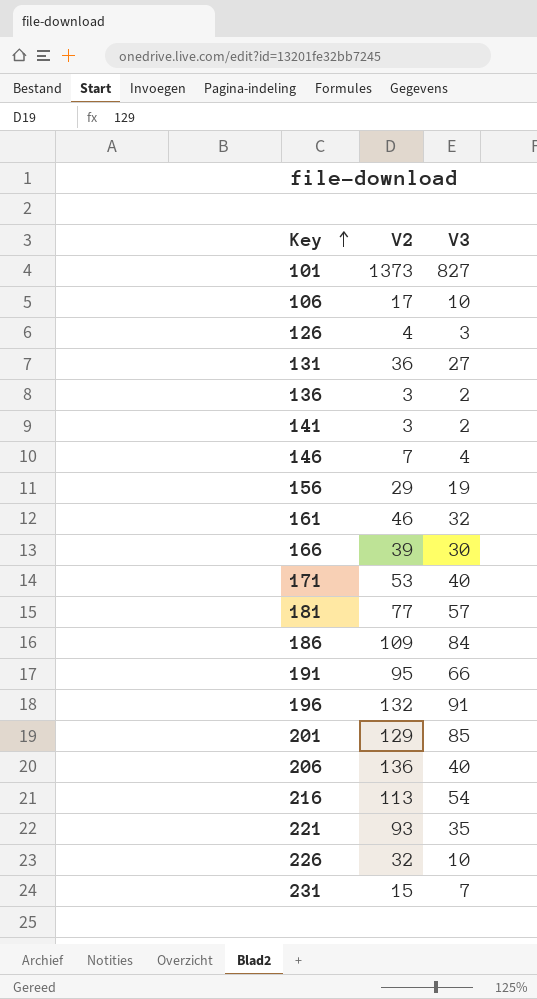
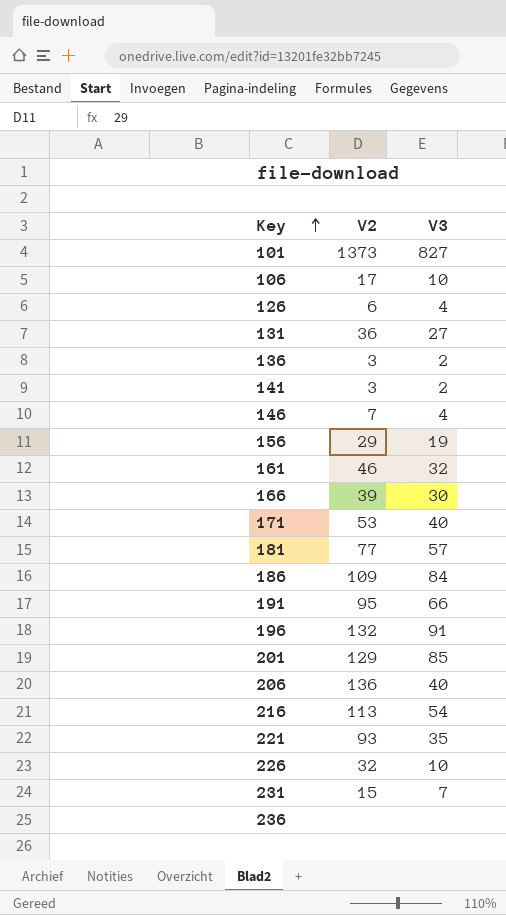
126 | V2: 4 -> 6
126 | V3: 3 -> 4
row 236: none -> none | none

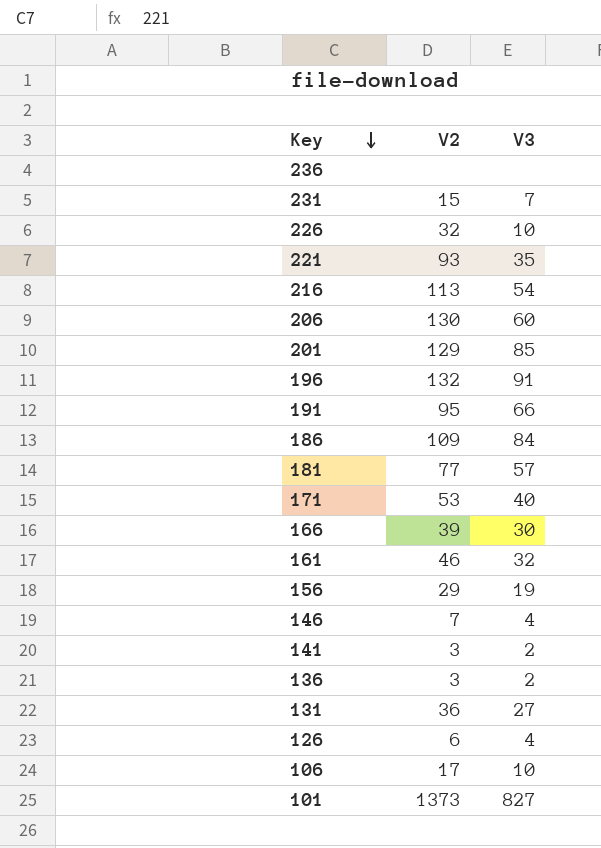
row order: Key ascending -> Key descending
206 | V2: 136 -> 130
206 | V3: 40 -> 60

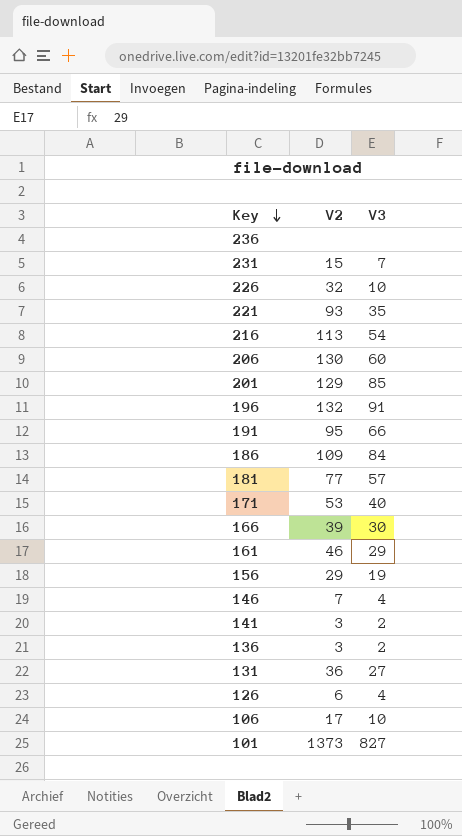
161 | V3: 32 -> 29

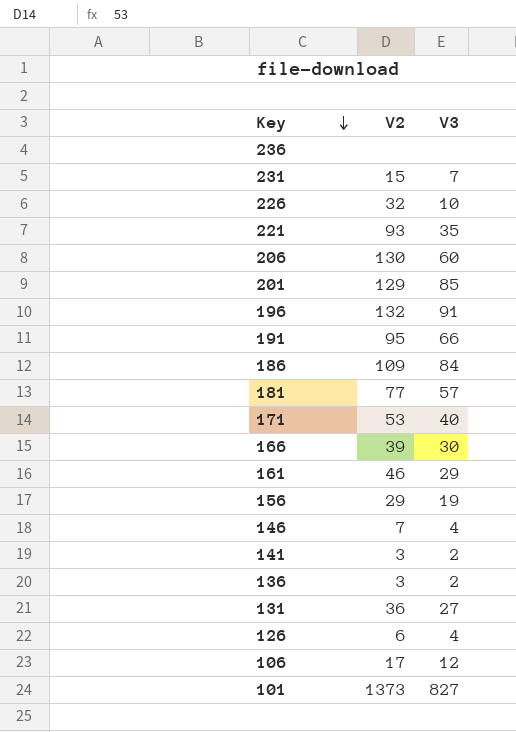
row 216: 113 | 54 -> none
106 | V3: 10 -> 12

